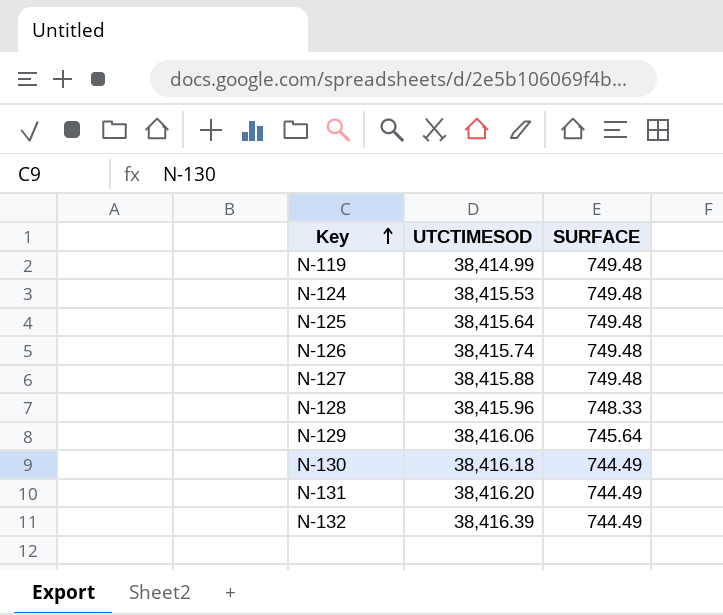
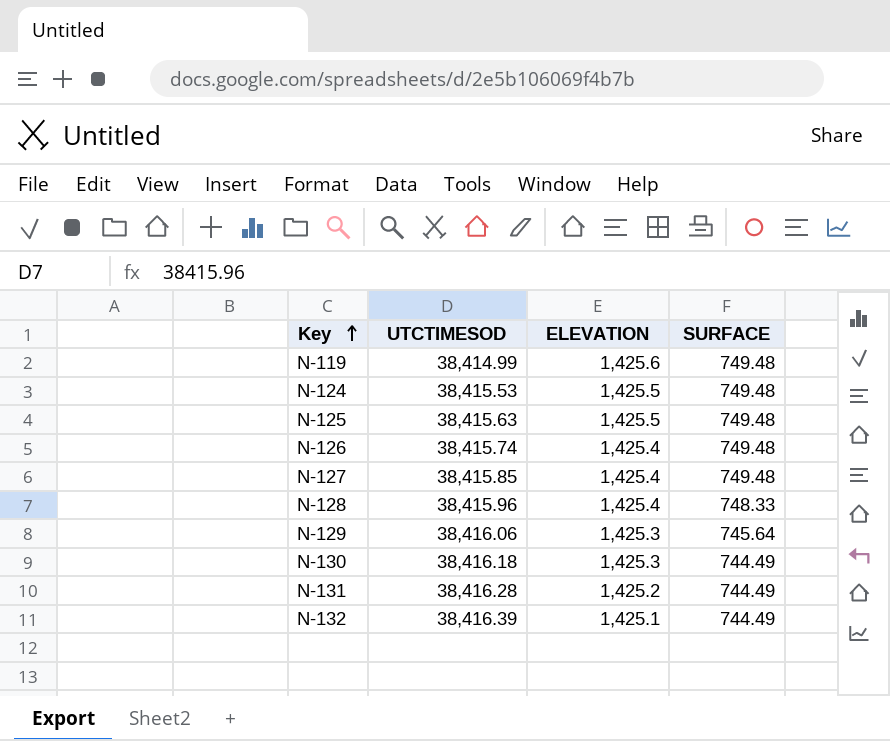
column ELEVATION | position: none -> 3
N-125 | UTCTIMESOD: 38,415.64 -> 38,415.63
N-127 | UTCTIMESOD: 38,415.88 -> 38,415.85
N-131 | UTCTIMESOD: 38,416.20 -> 38,416.28

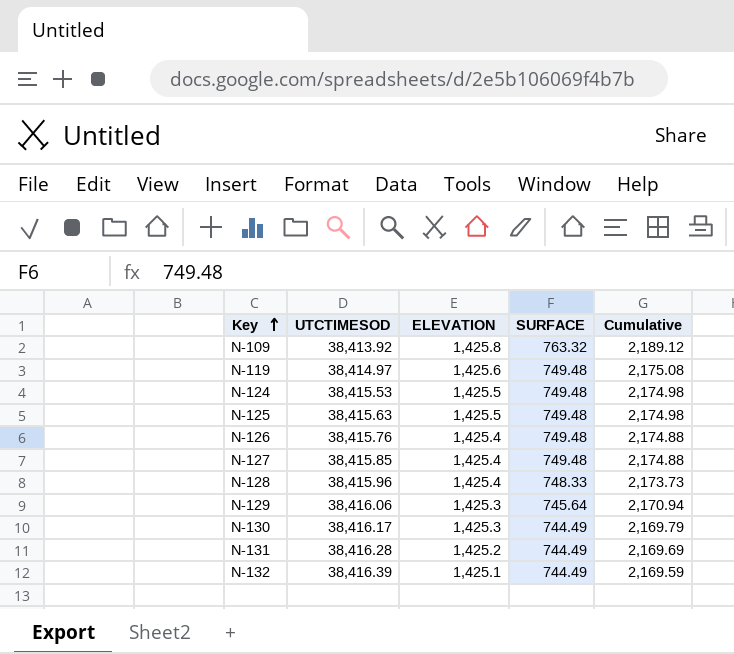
column Cumulative | formula: none -> [ELEVATION] + [SURFACE]
row N-109: none -> 38,413.92 | 1,425.8 | 763.32 | 2,189.12
N-119 | UTCTIMESOD: 38,414.99 -> 38,414.97
N-126 | UTCTIMESOD: 38,415.74 -> 38,415.76
N-130 | UTCTIMESOD: 38,416.18 -> 38,416.17

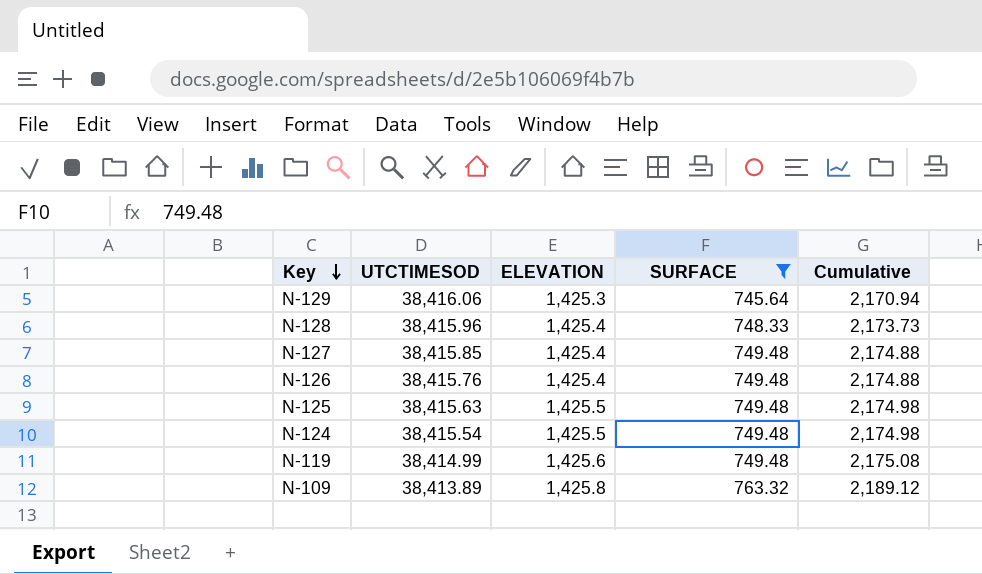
filter: none -> SURFACE != 744.49
row order: Key ascending -> Key descending
N-124 | UTCTIMESOD: 38,415.53 -> 38,415.54
N-119 | UTCTIMESOD: 38,414.97 -> 38,414.99
N-109 | UTCTIMESOD: 38,413.92 -> 38,413.89

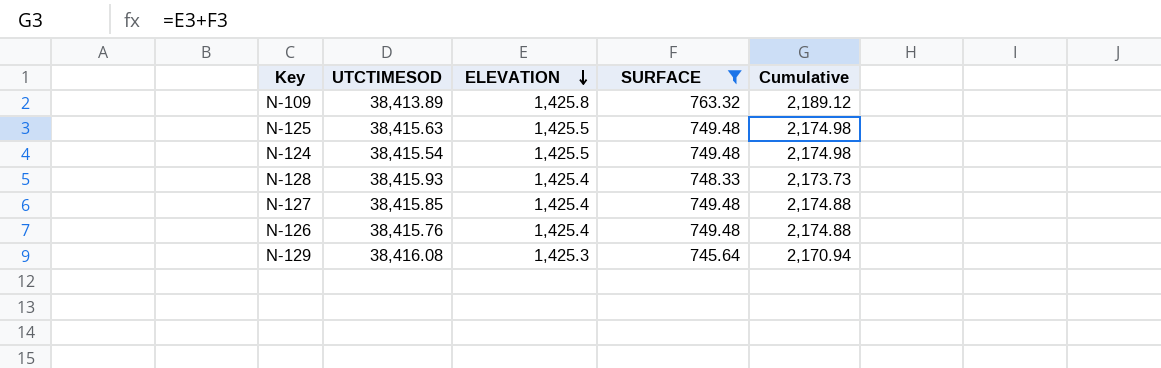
row order: Key descending -> ELEVATION descending
row N-119: 38,414.99 | 1,425.6 | 749.48 | 2,175.08 -> none
N-128 | UTCTIMESOD: 38,415.96 -> 38,415.93
N-129 | UTCTIMESOD: 38,416.06 -> 38,416.08

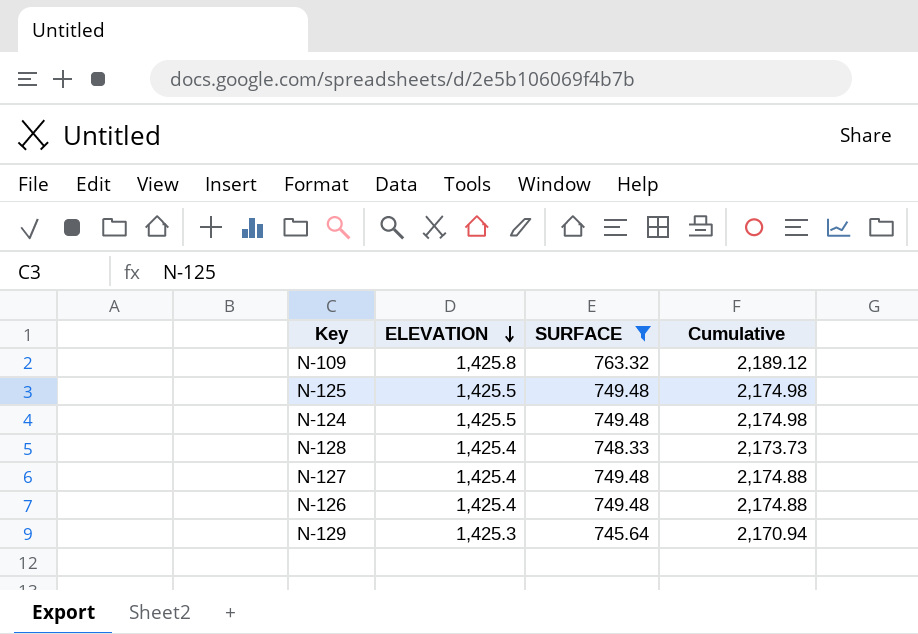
column UTCTIMESOD | position: 2 -> none

